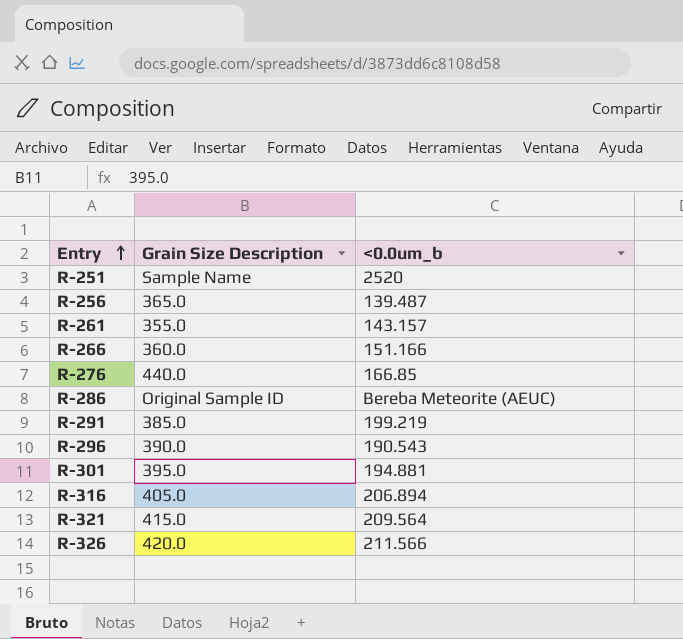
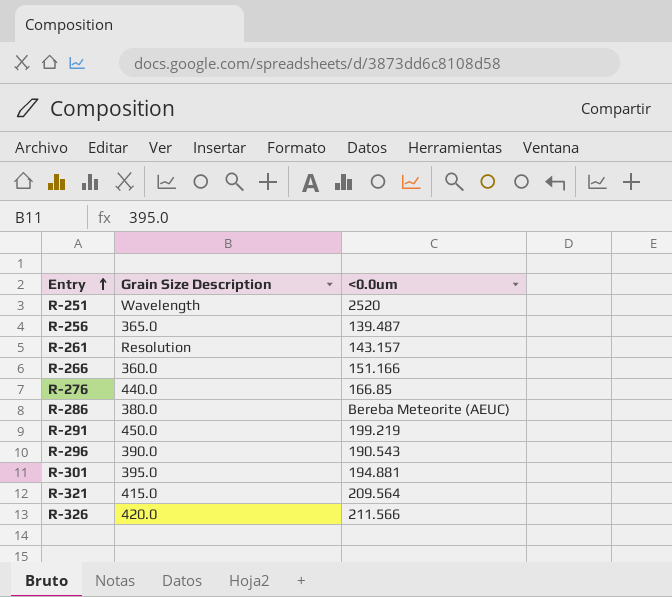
column name: <0.0um_b -> <0.0um
row R-316: 405.0 | 206.894 -> none
R-251 | Grain Size Description: Sample Name -> Wavelength
R-261 | Grain Size Description: 355.0 -> Resolution
R-286 | Grain Size Description: Original Sample ID -> 380.0
R-291 | Grain Size Description: 385.0 -> 450.0

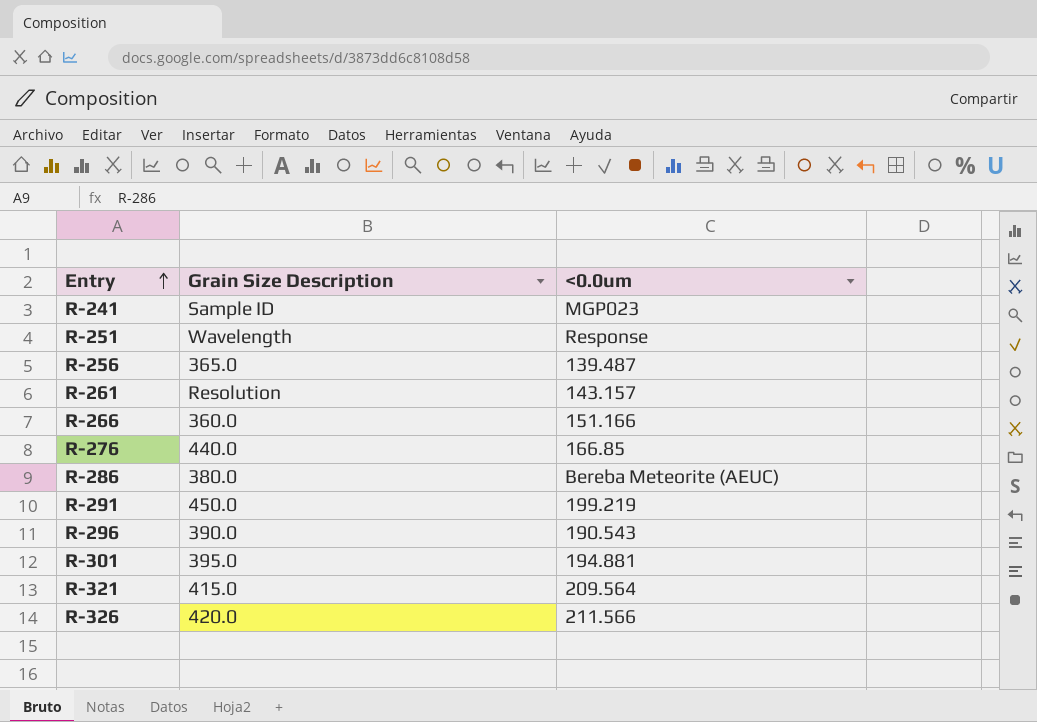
row R-241: none -> Sample ID | MGP023
R-251 | <0.0um: 2520 -> Response

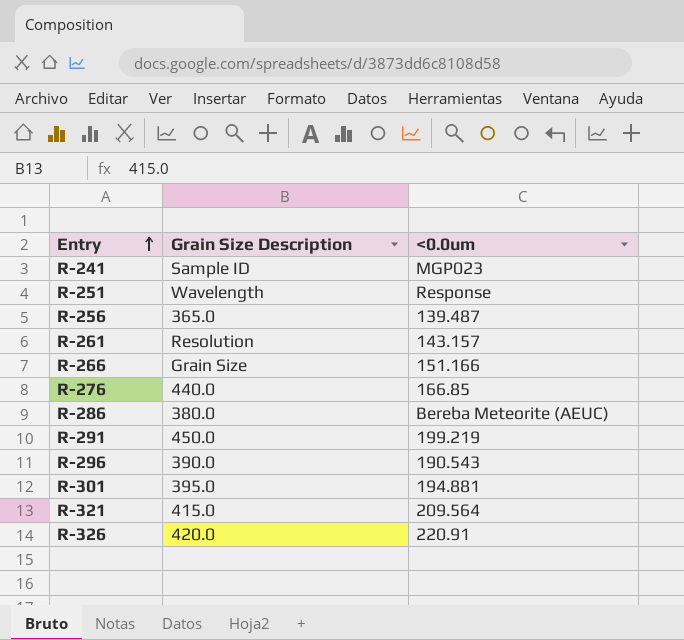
R-266 | Grain Size Description: 360.0 -> Grain Size
R-326 | <0.0um: 211.566 -> 220.91

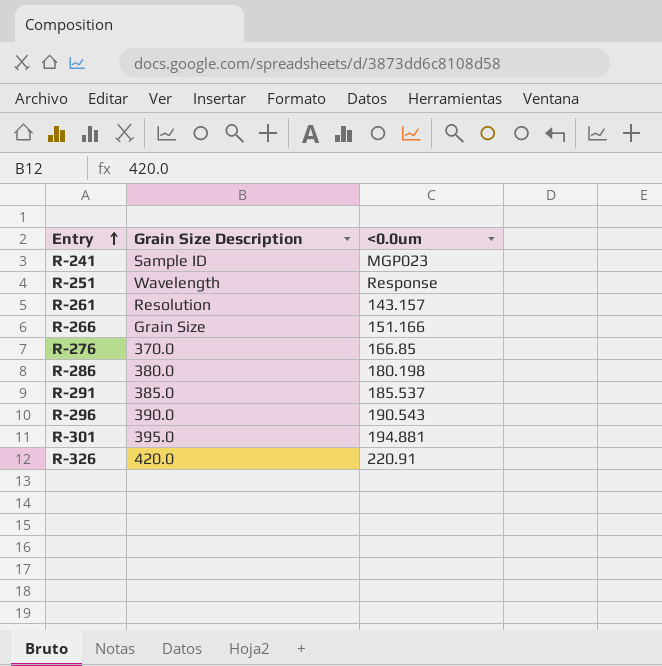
row R-256: 365.0 | 139.487 -> none
row R-321: 415.0 | 209.564 -> none
R-276 | Grain Size Description: 440.0 -> 370.0
R-286 | <0.0um: Bereba Meteorite (AEUC) -> 180.198
R-291 | Grain Size Description: 450.0 -> 385.0
R-291 | <0.0um: 199.219 -> 185.537

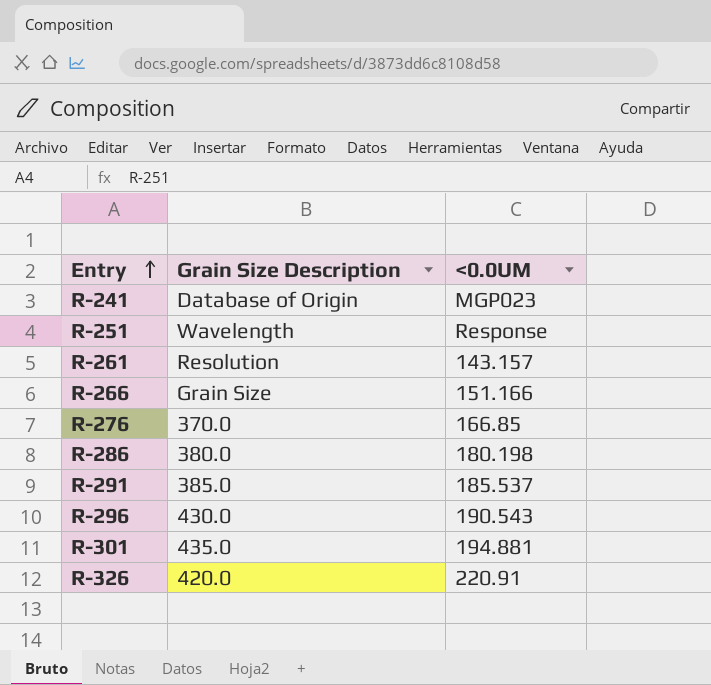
column name: <0.0um -> <0.0UM
R-241 | Grain Size Description: Sample ID -> Database of Origin
R-296 | Grain Size Description: 390.0 -> 430.0
R-301 | Grain Size Description: 395.0 -> 435.0

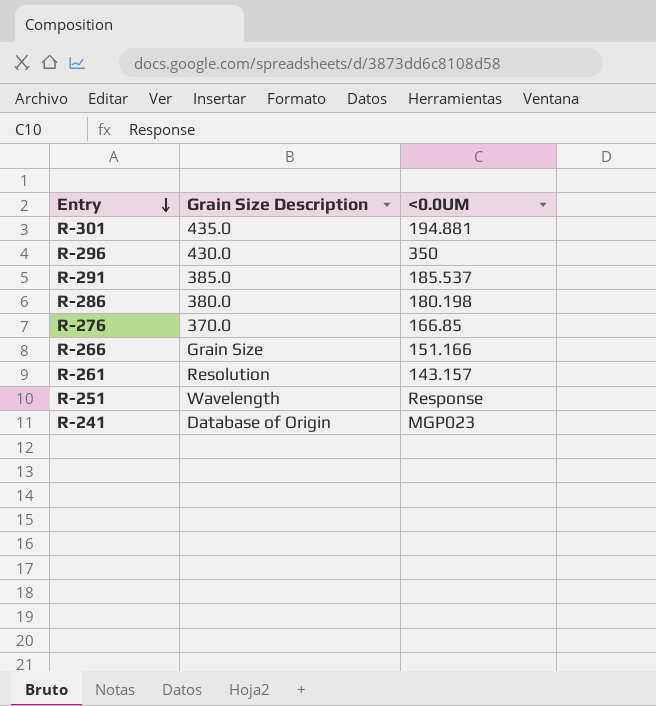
row order: Entry ascending -> Entry descending
row R-326: 420.0 | 220.91 -> none
R-296 | <0.0UM: 190.543 -> 350

